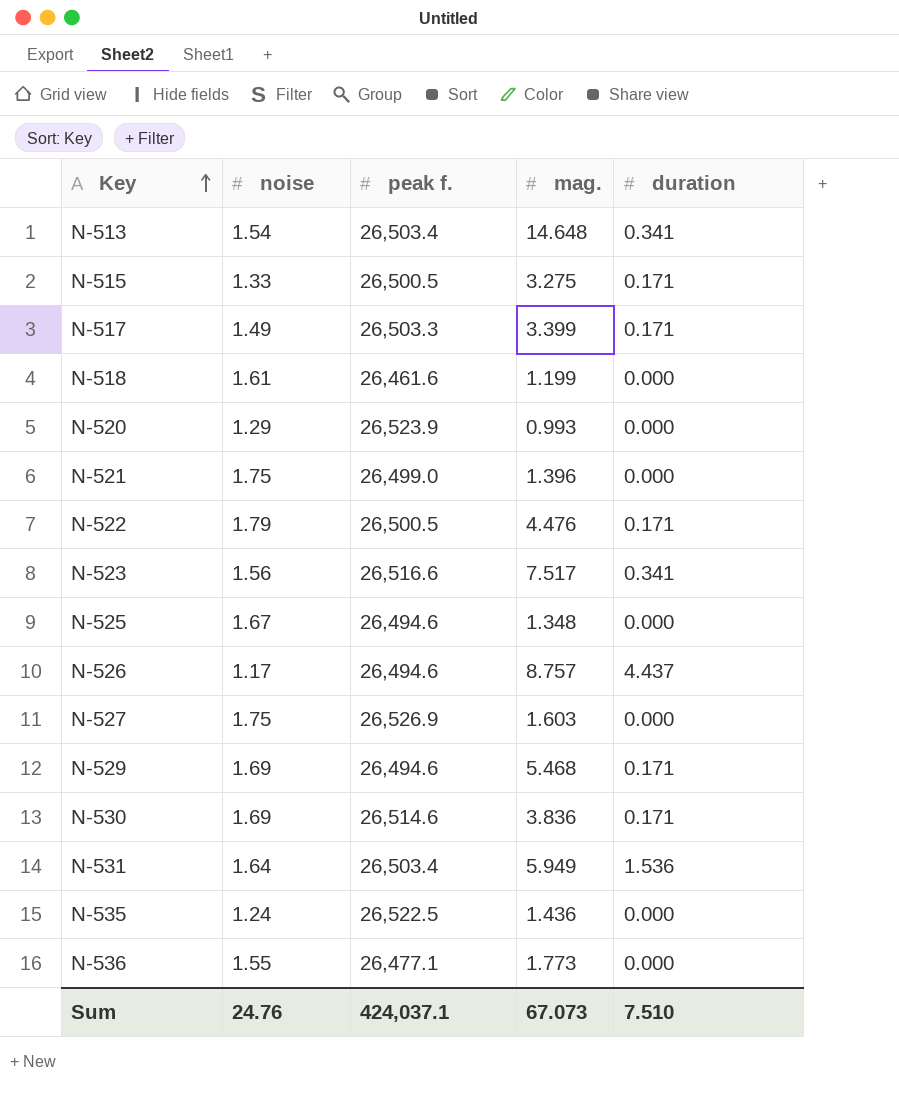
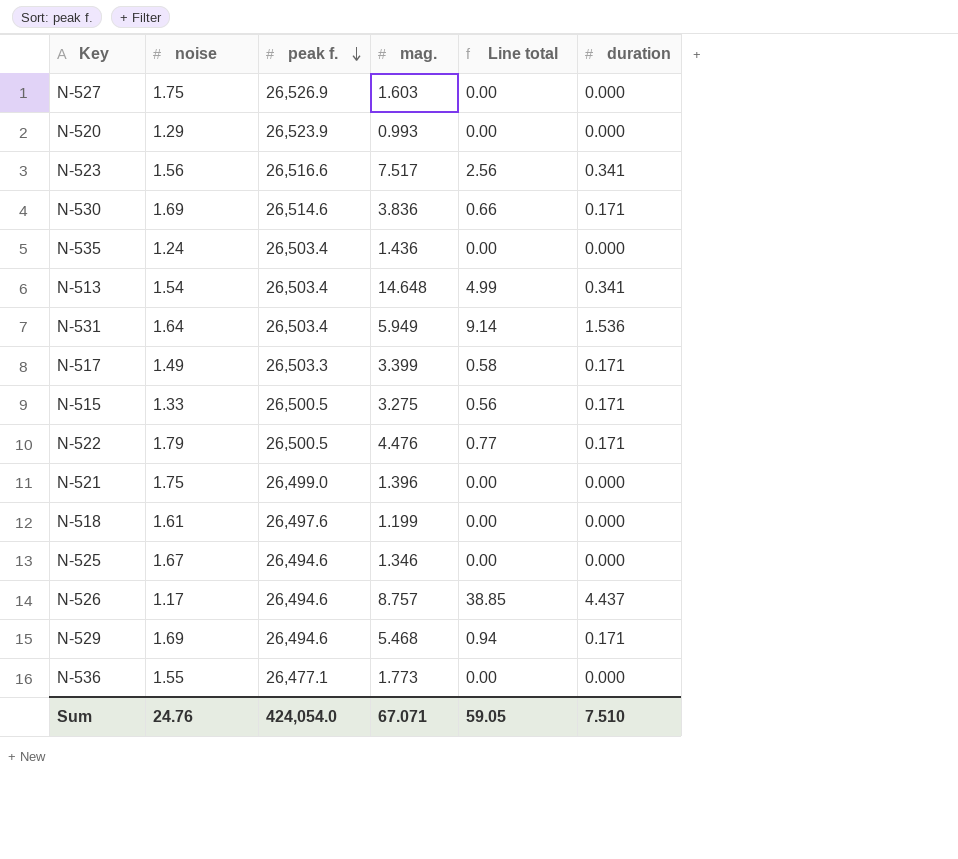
row order: Key ascending -> peak f. descending
column Line total | formula: none -> [mag.] * [duration]
N-535 | peak f.: 26,522.5 -> 26,503.4
N-518 | peak f.: 26,461.6 -> 26,497.6
N-525 | mag.: 1.348 -> 1.346
Sum | peak f.: 424,037.1 -> 424,054.0
Sum | mag.: 67.073 -> 67.071

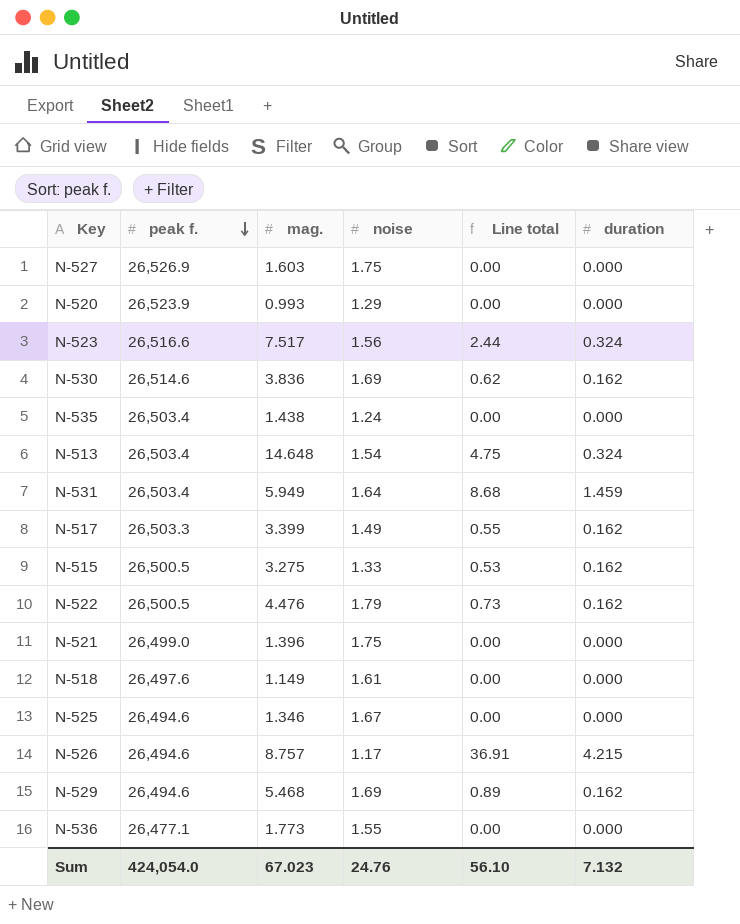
column noise | position: 2 -> 4
N-523 | Line total: 2.56 -> 2.44
N-523 | duration: 0.341 -> 0.324
N-530 | Line total: 0.66 -> 0.62
N-530 | duration: 0.171 -> 0.162
N-535 | mag.: 1.436 -> 1.438
N-513 | Line total: 4.99 -> 4.75
N-513 | duration: 0.341 -> 0.324
N-531 | Line total: 9.14 -> 8.68
N-531 | duration: 1.536 -> 1.459
N-517 | Line total: 0.58 -> 0.55
N-517 | duration: 0.171 -> 0.162
N-515 | Line total: 0.56 -> 0.53
N-515 | duration: 0.171 -> 0.162
N-522 | Line total: 0.77 -> 0.73
N-522 | duration: 0.171 -> 0.162
N-518 | mag.: 1.199 -> 1.149
N-526 | Line total: 38.85 -> 36.91
N-526 | duration: 4.437 -> 4.215
N-529 | Line total: 0.94 -> 0.89
N-529 | duration: 0.171 -> 0.162
Sum | mag.: 67.071 -> 67.023
Sum | Line total: 59.05 -> 56.10
Sum | duration: 7.510 -> 7.132

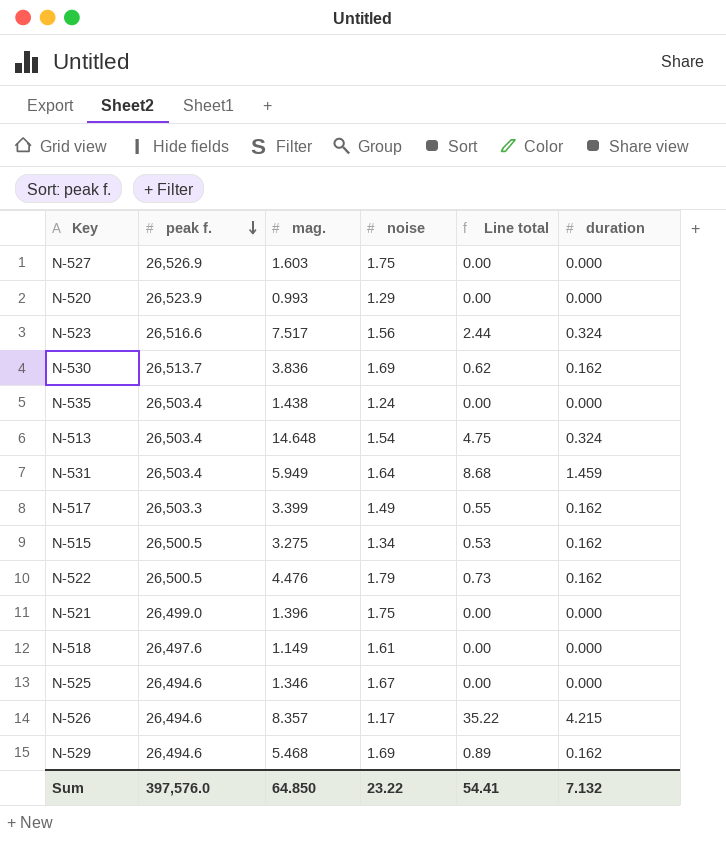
row N-536: 26,477.1 | 1.773 | 1.55 | 0.00 | 0.000 -> none
N-530 | peak f.: 26,514.6 -> 26,513.7
N-515 | noise: 1.33 -> 1.34
N-526 | mag.: 8.757 -> 8.357
N-526 | Line total: 36.91 -> 35.22
Sum | peak f.: 424,054.0 -> 397,576.0
Sum | mag.: 67.023 -> 64.850
Sum | noise: 24.76 -> 23.22
Sum | Line total: 56.10 -> 54.41

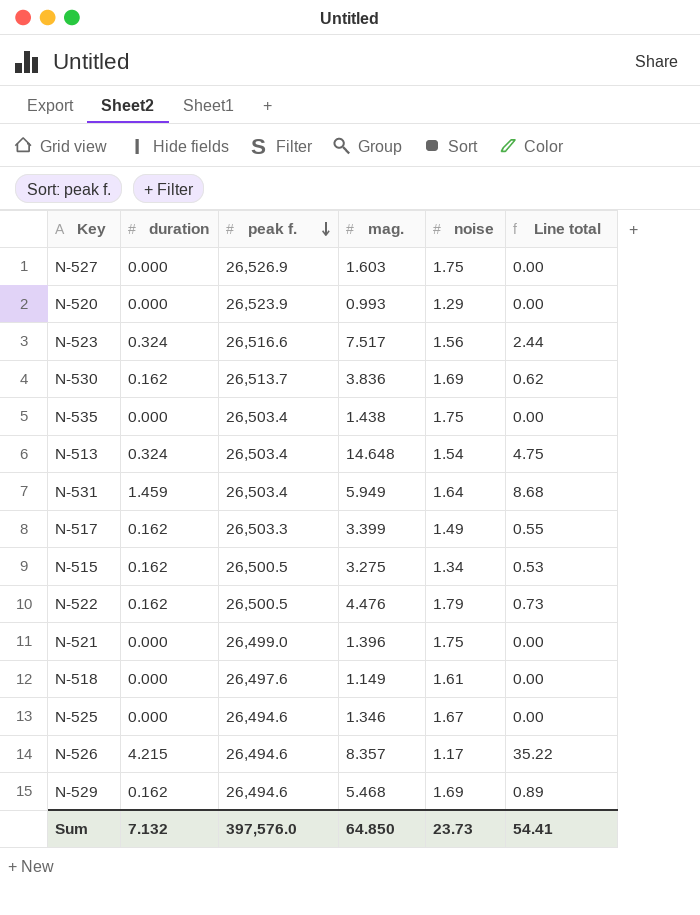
column duration | position: 6 -> 2
N-535 | noise: 1.24 -> 1.75
Sum | noise: 23.22 -> 23.73

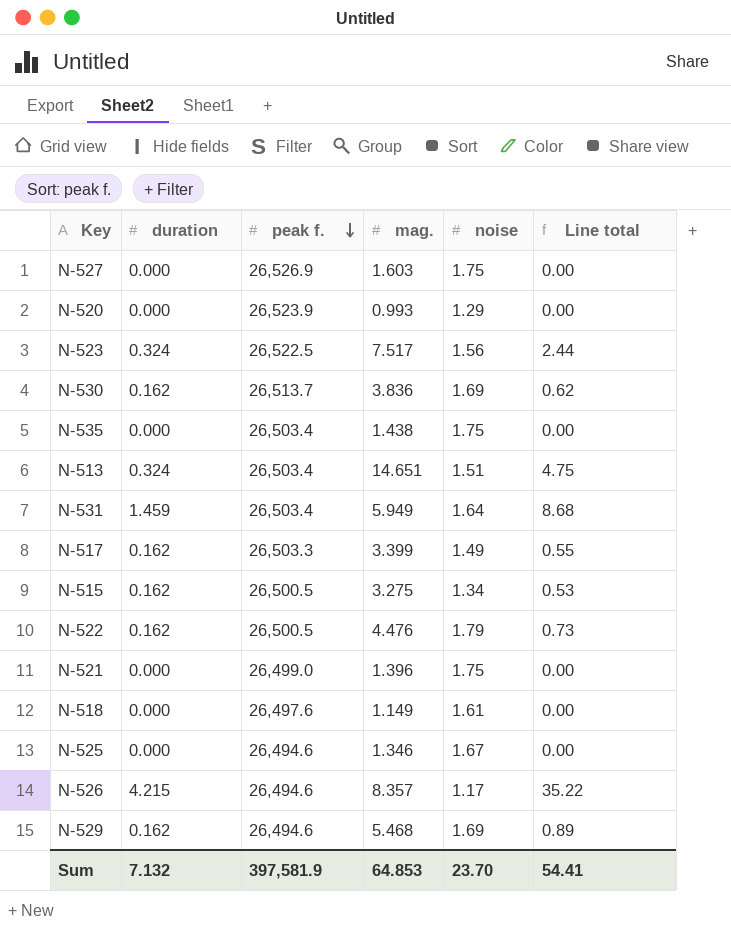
N-523 | peak f.: 26,516.6 -> 26,522.5
N-513 | mag.: 14.648 -> 14.651
N-513 | noise: 1.54 -> 1.51
Sum | peak f.: 397,576.0 -> 397,581.9
Sum | mag.: 64.850 -> 64.853
Sum | noise: 23.73 -> 23.70

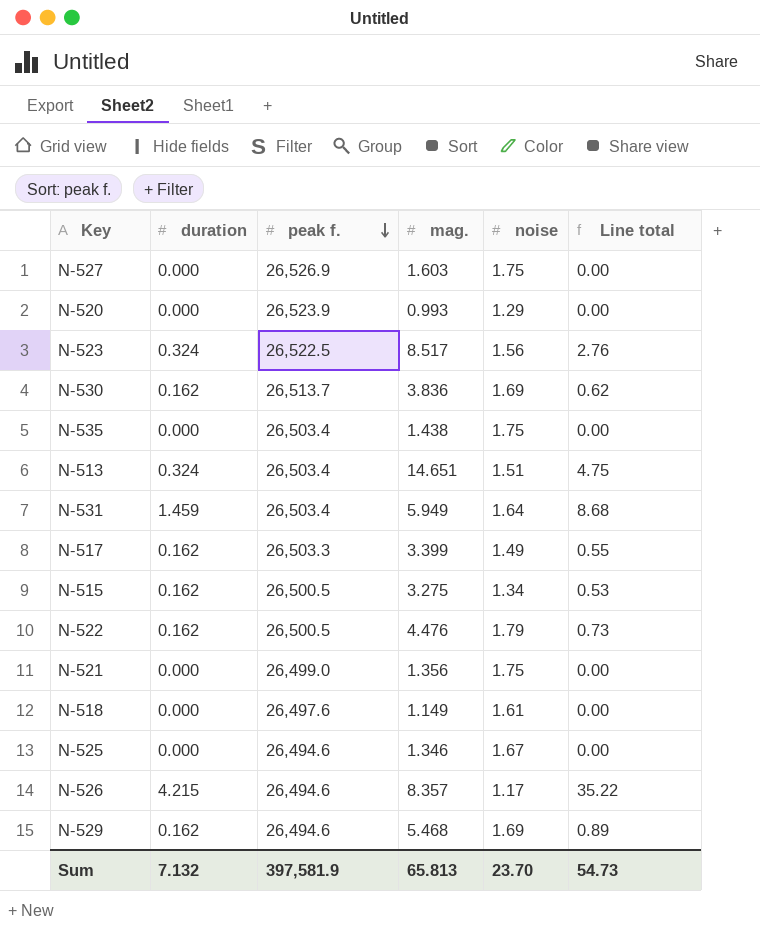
N-523 | mag.: 7.517 -> 8.517
N-523 | Line total: 2.44 -> 2.76
N-521 | mag.: 1.396 -> 1.356
Sum | mag.: 64.853 -> 65.813
Sum | Line total: 54.41 -> 54.73

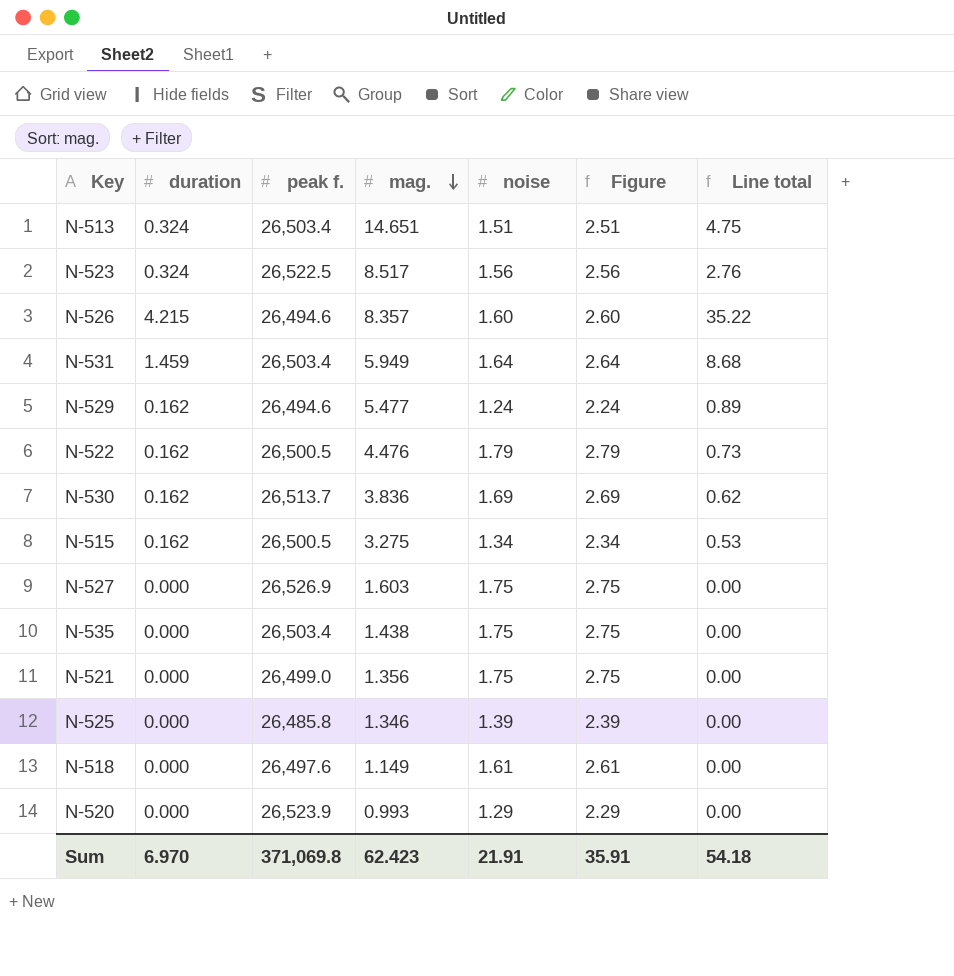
row order: peak f. descending -> mag. descending
column Figure | formula: none -> [noise] + 1
row N-517: 0.162 | 26,503.3 | 3.399 | 1.49 | 0.55 -> none
N-526 | noise: 1.17 -> 1.60
N-529 | mag.: 5.468 -> 5.477
N-529 | noise: 1.69 -> 1.24
N-525 | peak f.: 26,494.6 -> 26,485.8
N-525 | noise: 1.67 -> 1.39
Sum | duration: 7.132 -> 6.970
Sum | peak f.: 397,581.9 -> 371,069.8
Sum | mag.: 65.813 -> 62.423
Sum | noise: 23.70 -> 21.91
Sum | Line total: 54.73 -> 54.18

